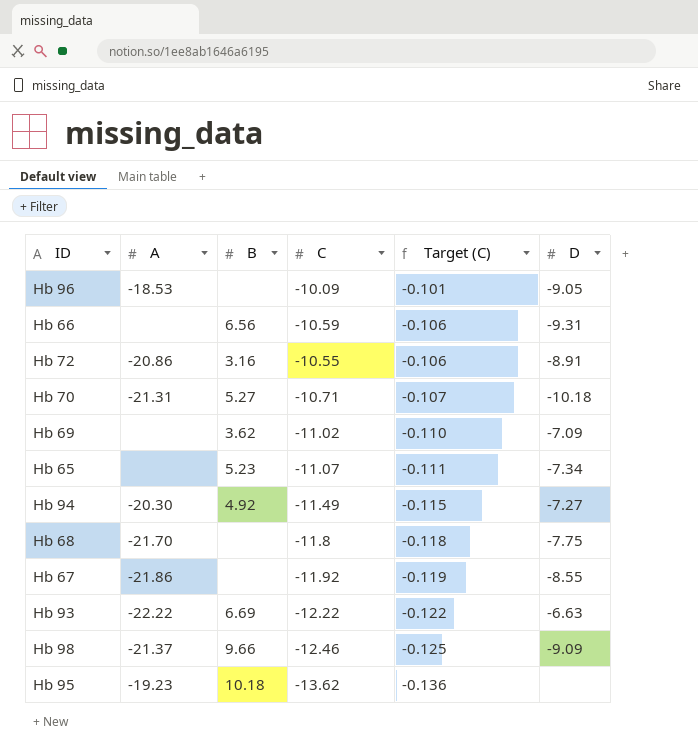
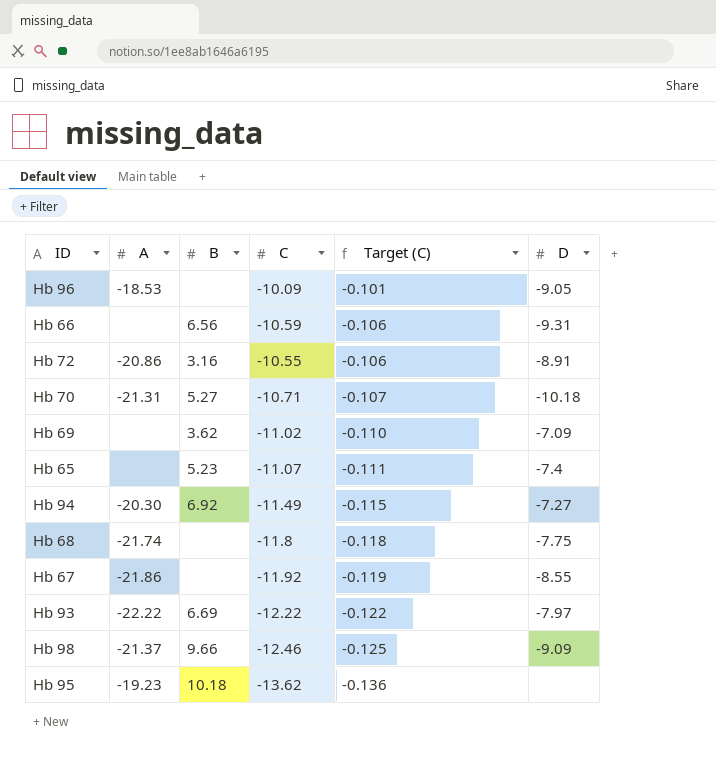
Hb 65 | D: -7.34 -> -7.4
Hb 94 | B: 4.92 -> 6.92
Hb 68 | A: -21.70 -> -21.74
Hb 93 | D: -6.63 -> -7.97

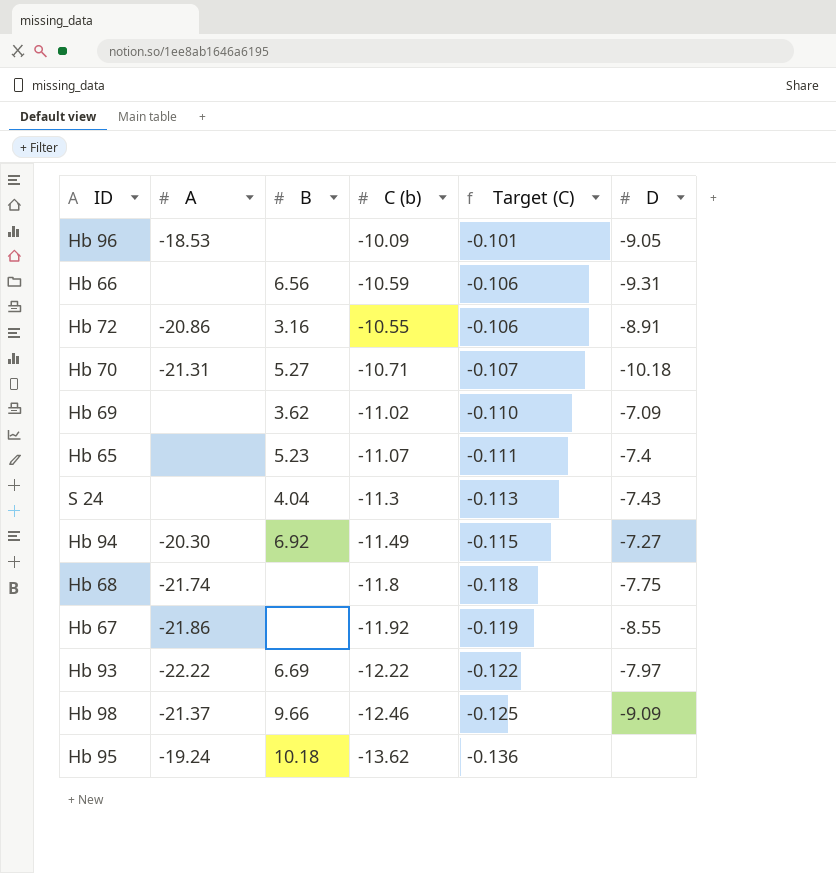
column name: C -> C (b)
row S 24: none -> none | 4.04 | -11.3 | -0.113 | -7.43
Hb 95 | A: -19.23 -> -19.24

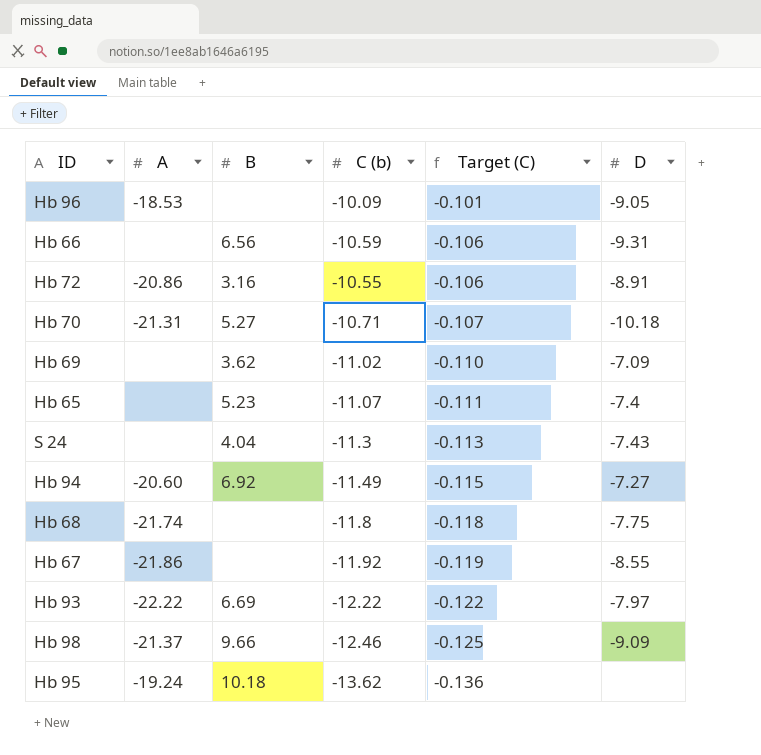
Hb 94 | A: -20.30 -> -20.60

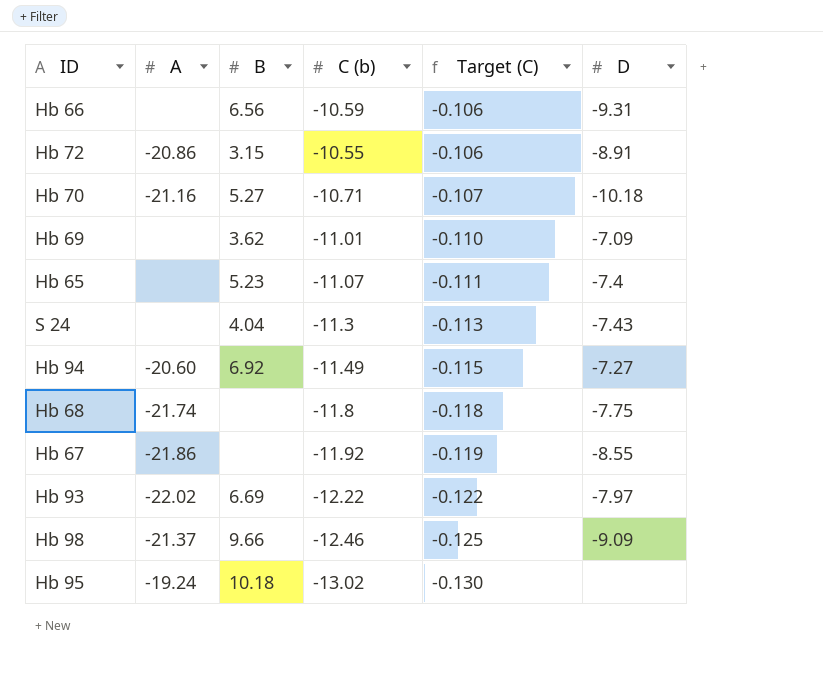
row Hb 96: -18.53 | none | -10.09 | -0.101 | -9.05 -> none
Hb 72 | B: 3.16 -> 3.15
Hb 70 | A: -21.31 -> -21.16
Hb 69 | C (b): -11.02 -> -11.01
Hb 93 | A: -22.22 -> -22.02
Hb 95 | C (b): -13.62 -> -13.02
Hb 95 | Target (C): -0.136 -> -0.130

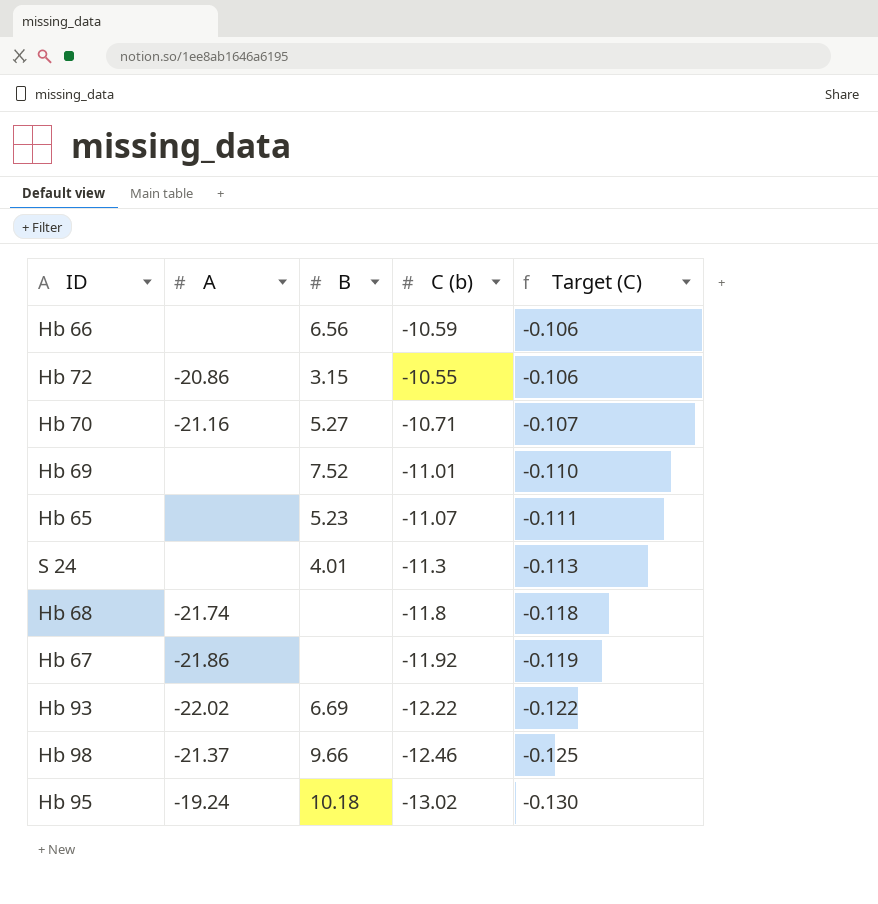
column D | position: 6 -> none
row Hb 94: -20.60 | 6.92 | -11.49 | -0.115 | -7.27 -> none
Hb 69 | B: 3.62 -> 7.52
S 24 | B: 4.04 -> 4.01

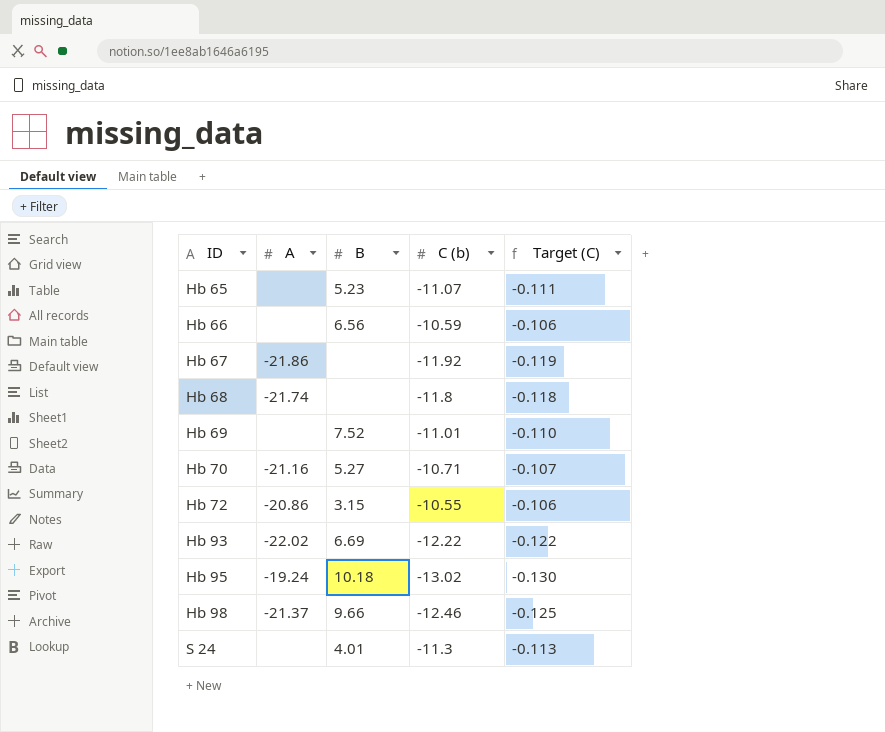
row order: Target (C) descending -> ID ascending

